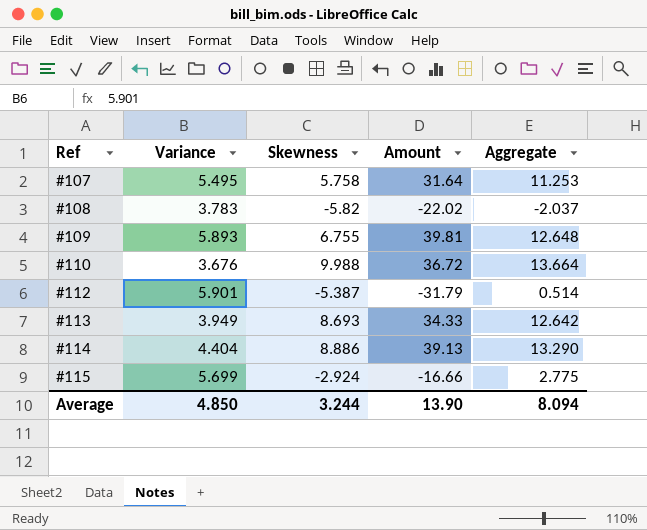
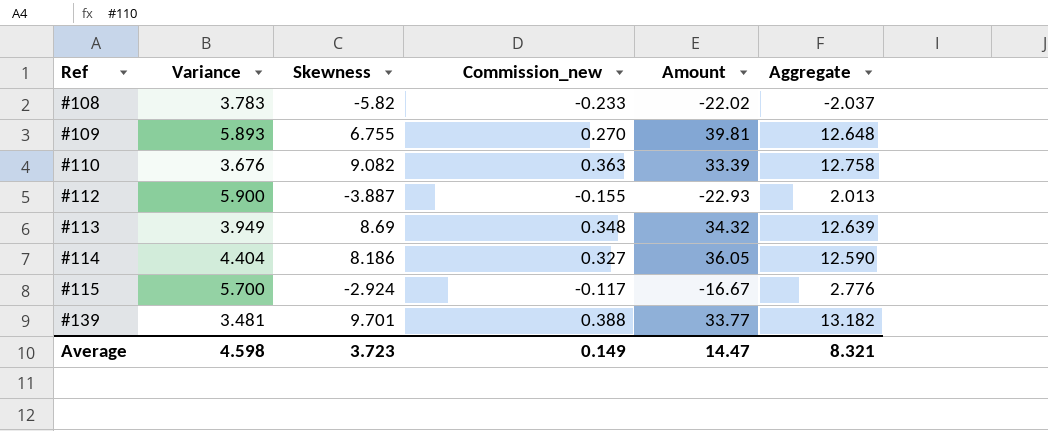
column Commission_new | formula: none -> [Skewness] * 0.04
row #107: 5.495 | 5.758 | 31.64 | 11.253 -> none
#110 | Skewness: 9.988 -> 9.082
#110 | Amount: 36.72 -> 33.39
#110 | Aggregate: 13.664 -> 12.758
#112 | Variance: 5.901 -> 5.900
#112 | Skewness: -5.387 -> -3.887
#112 | Amount: -31.79 -> -22.93
#112 | Aggregate: 0.514 -> 2.013
#113 | Skewness: 8.693 -> 8.69
#113 | Amount: 34.33 -> 34.32
#113 | Aggregate: 12.642 -> 12.639
#114 | Skewness: 8.886 -> 8.186
#114 | Amount: 39.13 -> 36.05
#114 | Aggregate: 13.290 -> 12.590
#115 | Variance: 5.699 -> 5.700
#115 | Amount: -16.66 -> -16.67
#115 | Aggregate: 2.775 -> 2.776
row #139: none -> 3.481 | 9.701 | 0.388 | 33.77 | 13.182
Average | Variance: 4.850 -> 4.598
Average | Skewness: 3.244 -> 3.723
Average | Amount: 13.90 -> 14.47
Average | Aggregate: 8.094 -> 8.321

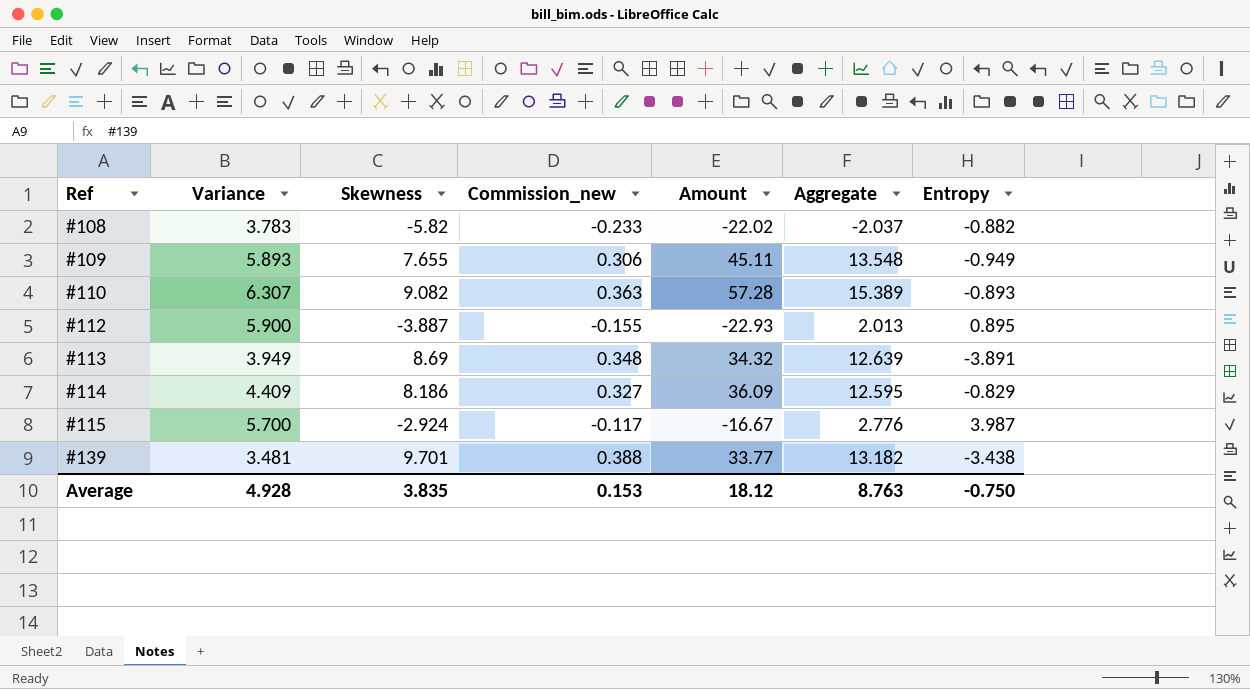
column Entropy | position: none -> 7
#109 | Skewness: 6.755 -> 7.655
#109 | Commission_new: 0.270 -> 0.306
#109 | Amount: 39.81 -> 45.11
#109 | Aggregate: 12.648 -> 13.548
#110 | Variance: 3.676 -> 6.307
#110 | Amount: 33.39 -> 57.28
#110 | Aggregate: 12.758 -> 15.389
#114 | Variance: 4.404 -> 4.409
#114 | Amount: 36.05 -> 36.09
#114 | Aggregate: 12.590 -> 12.595
Average | Variance: 4.598 -> 4.928
Average | Skewness: 3.723 -> 3.835
Average | Commission_new: 0.149 -> 0.153
Average | Amount: 14.47 -> 18.12
Average | Aggregate: 8.321 -> 8.763

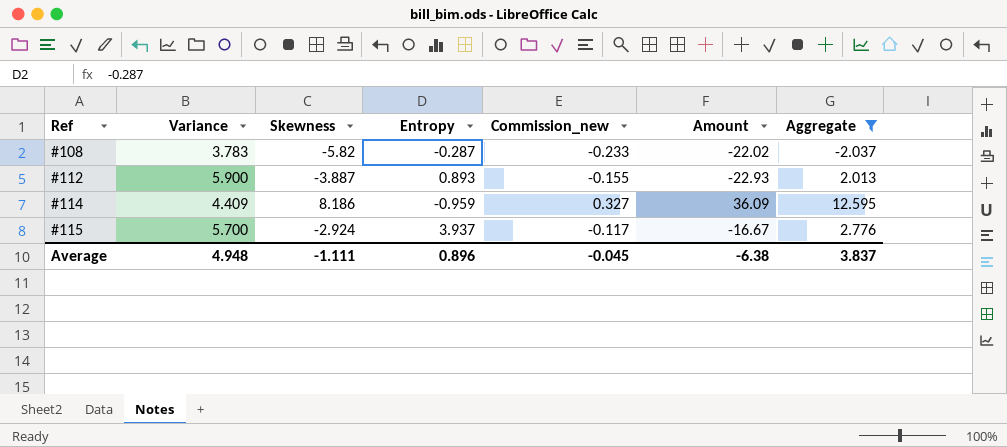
filter: none -> Aggregate <= 12.595
column Entropy | position: 7 -> 4
#108 | Entropy: -0.882 -> -0.287
#112 | Entropy: 0.895 -> 0.893
#114 | Entropy: -0.829 -> -0.959
#115 | Entropy: 3.987 -> 3.937
Average | Variance: 4.928 -> 4.948
Average | Skewness: 3.835 -> -1.111
Average | Entropy: -0.750 -> 0.896
Average | Commission_new: 0.153 -> -0.045
Average | Amount: 18.12 -> -6.38
Average | Aggregate: 8.763 -> 3.837

